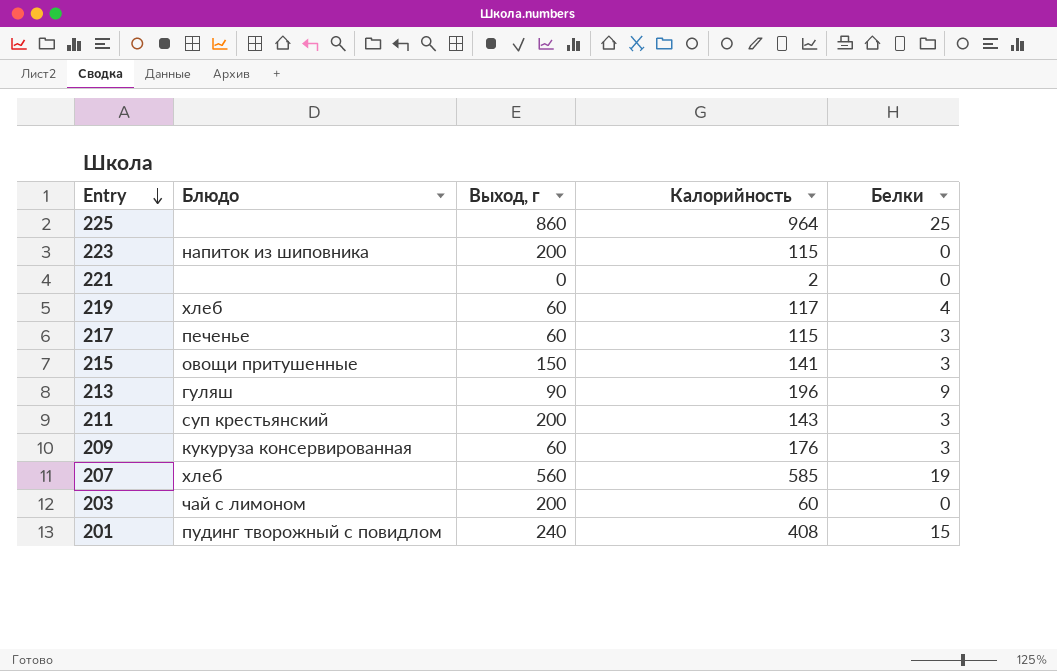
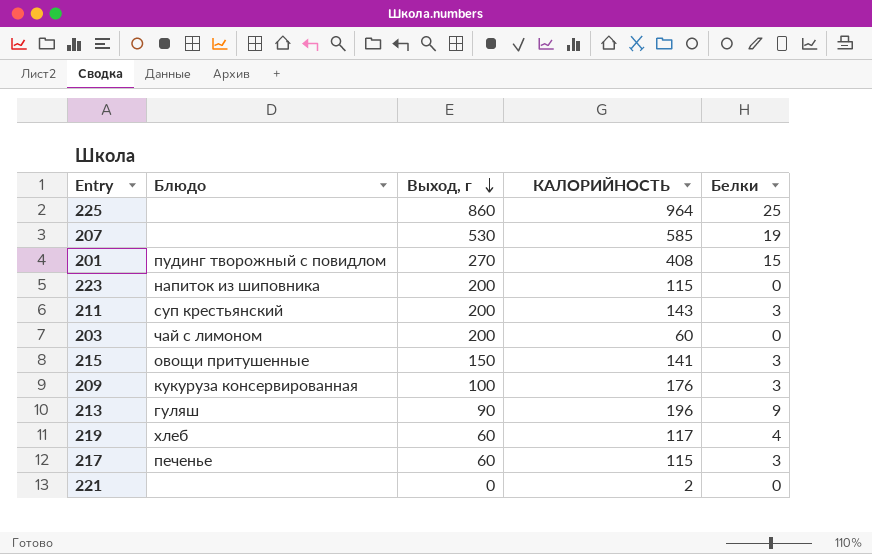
row order: Entry descending -> Выход, г descending
column name: Калорийность -> КАЛОРИЙНОСТЬ
207 | Блюдо: хлеб -> none
207 | Выход, г: 560 -> 530
201 | Выход, г: 240 -> 270
209 | Выход, г: 60 -> 100

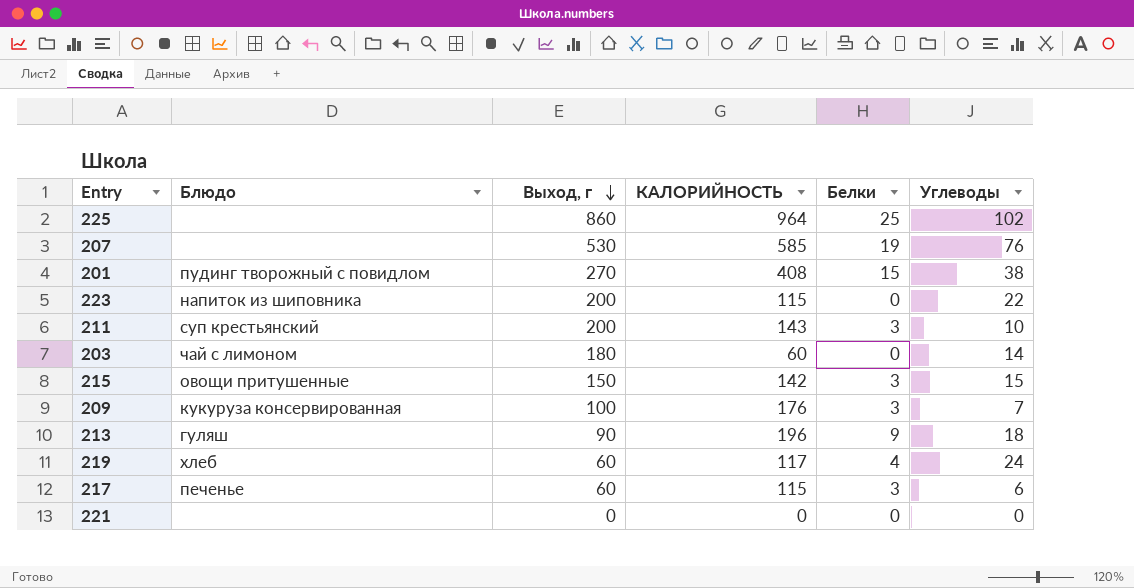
column Углеводы | position: none -> 6
203 | Выход, г: 200 -> 180
215 | КАЛОРИЙНОСТЬ: 141 -> 142
221 | КАЛОРИЙНОСТЬ: 2 -> 0

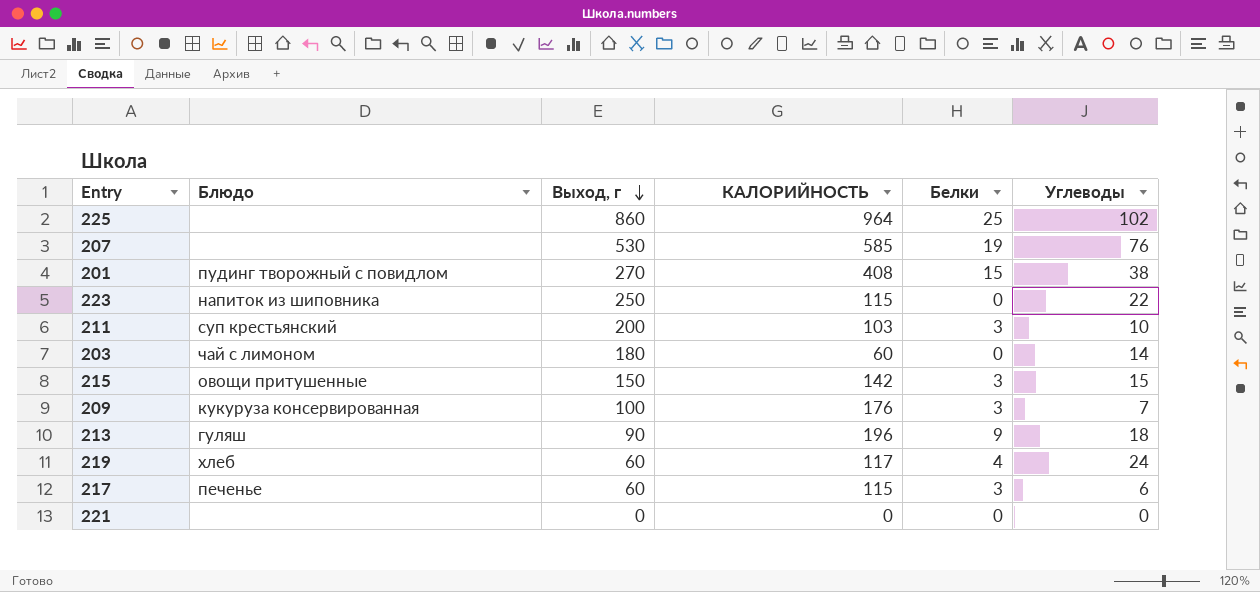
223 | Выход, г: 200 -> 250
211 | КАЛОРИЙНОСТЬ: 143 -> 103

